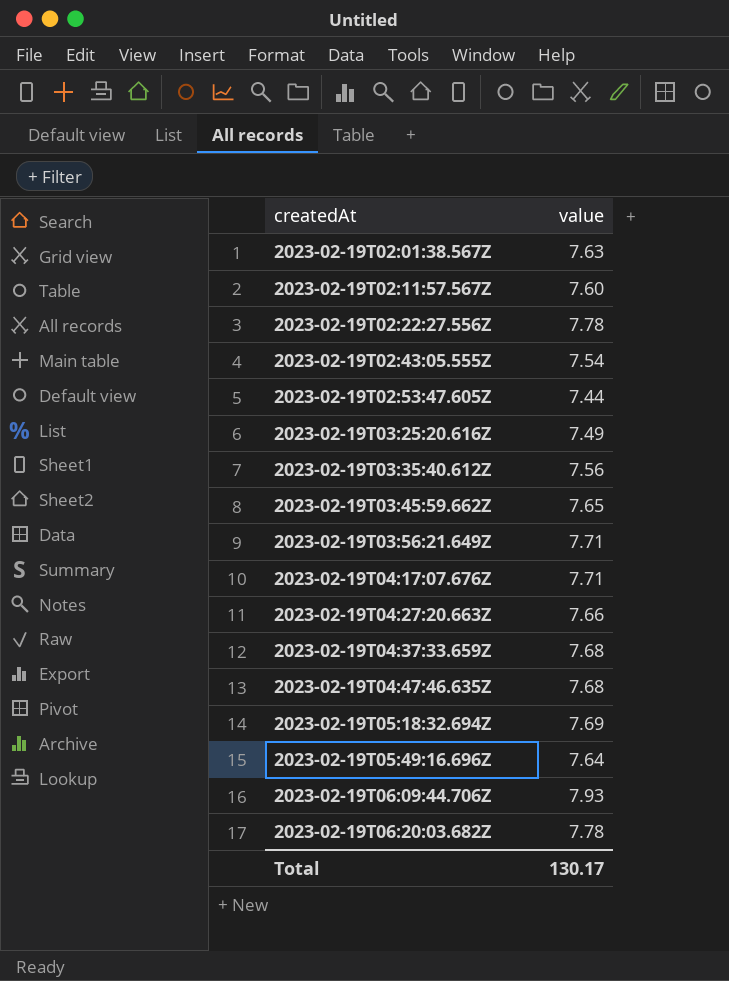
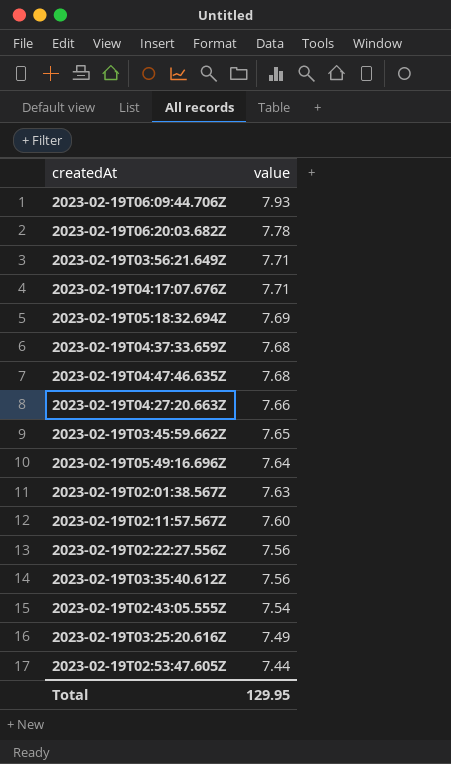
row order: createdAt ascending -> value descending
2023-02-19T02:22:27.556Z | value: 7.78 -> 7.56
Total | value: 130.17 -> 129.95

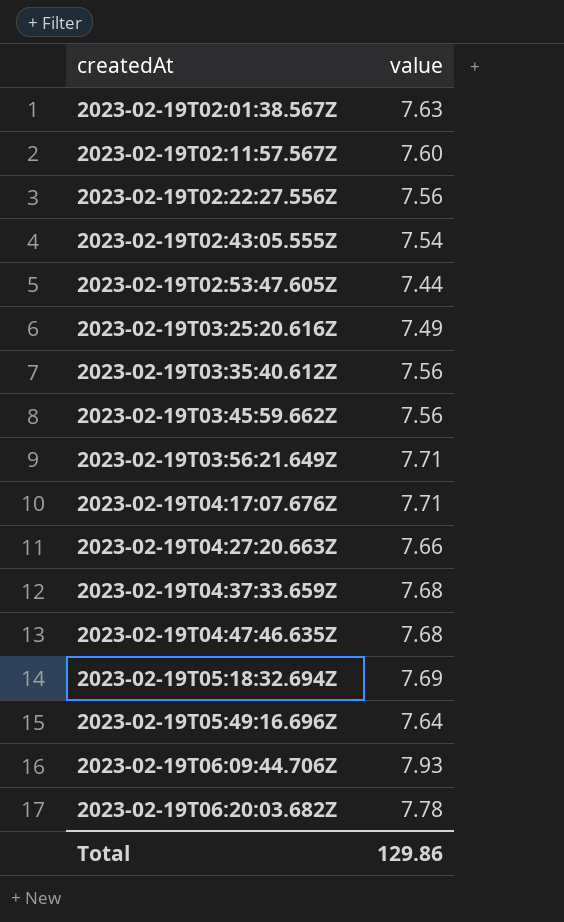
row order: value descending -> createdAt ascending
2023-02-19T03:45:59.662Z | value: 7.65 -> 7.56
Total | value: 129.95 -> 129.86

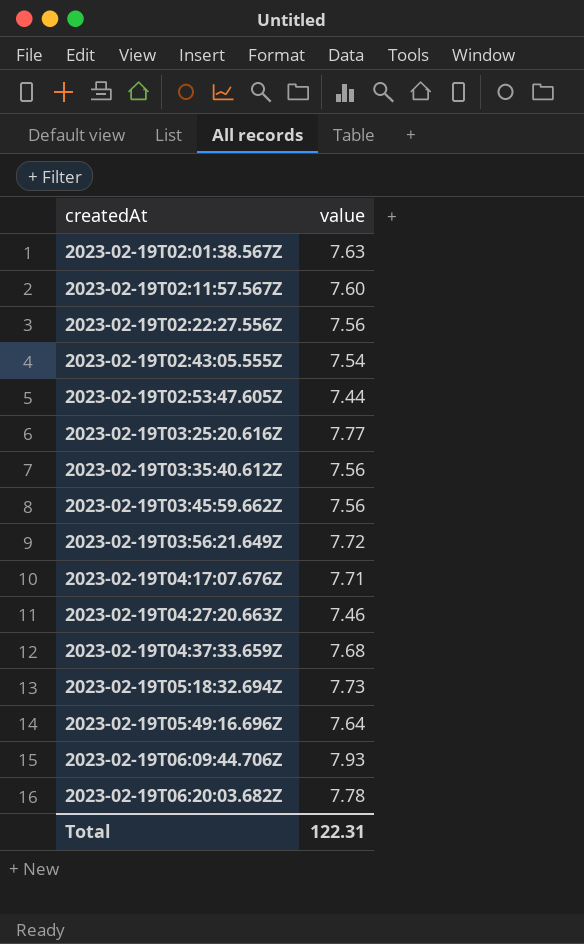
row 2023-02-19T04:47:46.635Z: 7.68 -> none
2023-02-19T03:25:20.616Z | value: 7.49 -> 7.77
2023-02-19T03:56:21.649Z | value: 7.71 -> 7.72
2023-02-19T04:27:20.663Z | value: 7.66 -> 7.46
2023-02-19T05:18:32.694Z | value: 7.69 -> 7.73
Total | value: 129.86 -> 122.31

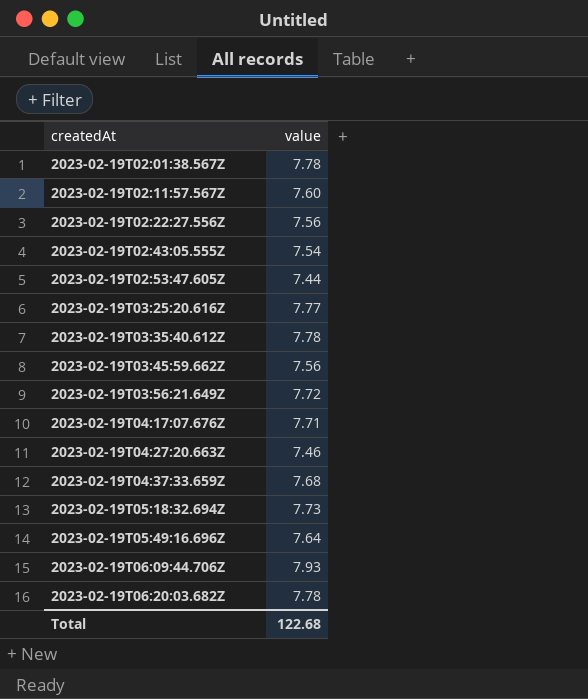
2023-02-19T02:01:38.567Z | value: 7.63 -> 7.78
2023-02-19T03:35:40.612Z | value: 7.56 -> 7.78
Total | value: 122.31 -> 122.68

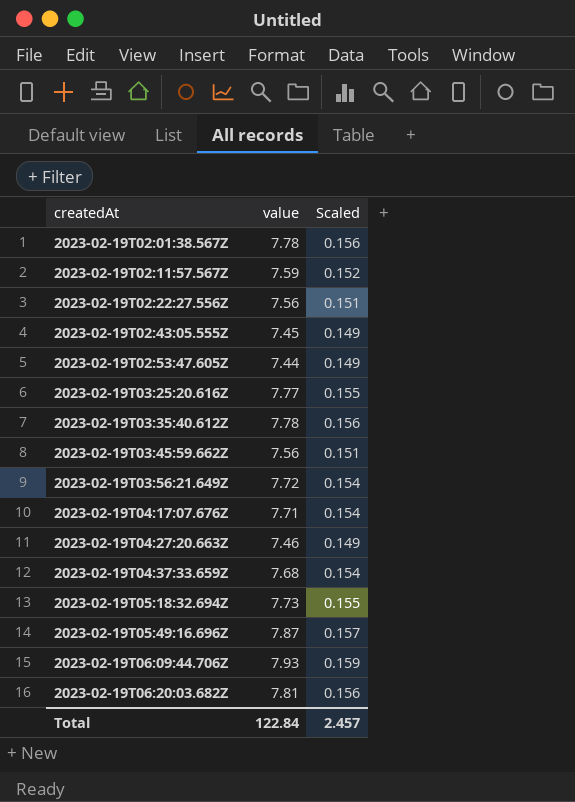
column Scaled | formula: none -> [value] * 0.02
2023-02-19T02:11:57.567Z | value: 7.60 -> 7.59
2023-02-19T02:43:05.555Z | value: 7.54 -> 7.45
2023-02-19T05:49:16.696Z | value: 7.64 -> 7.87
2023-02-19T06:20:03.682Z | value: 7.78 -> 7.81
Total | value: 122.68 -> 122.84

